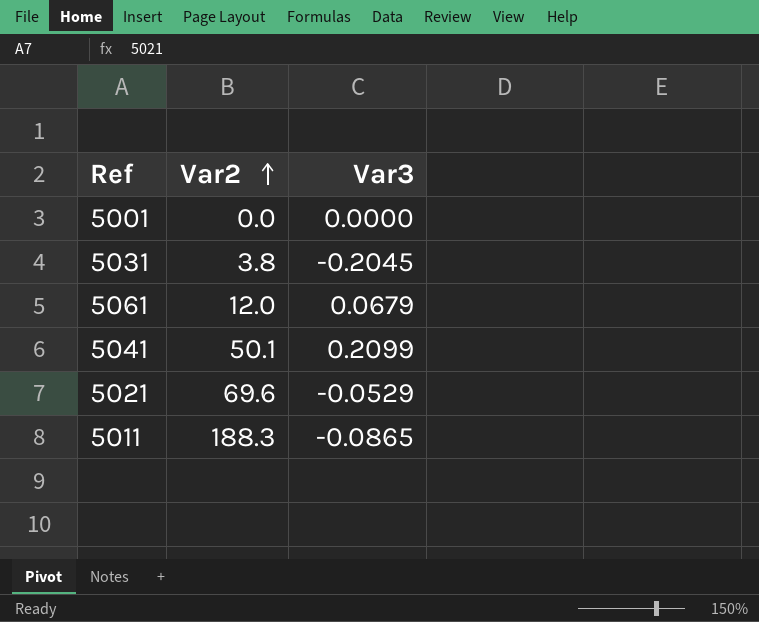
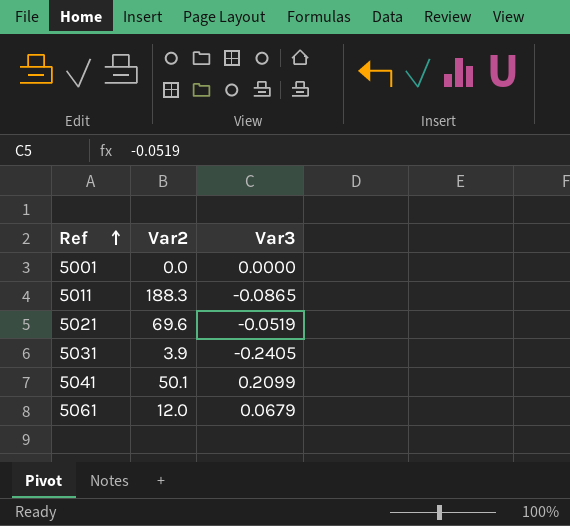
row order: Var2 ascending -> Ref ascending
5021 | Var3: -0.0529 -> -0.0519
5031 | Var2: 3.8 -> 3.9
5031 | Var3: -0.2045 -> -0.2405

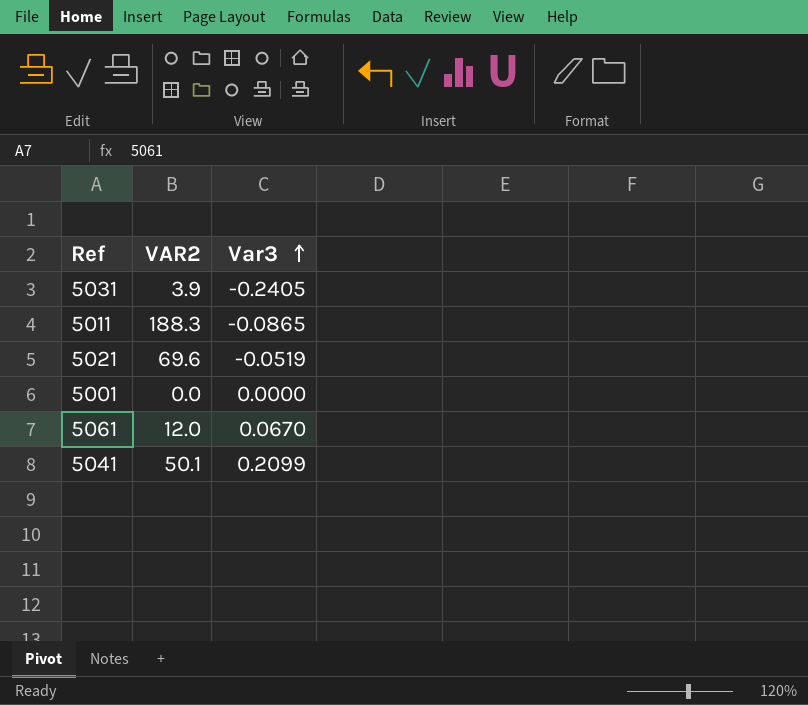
row order: Ref ascending -> Var3 ascending
column name: Var2 -> VAR2
5061 | Var3: 0.0679 -> 0.0670

